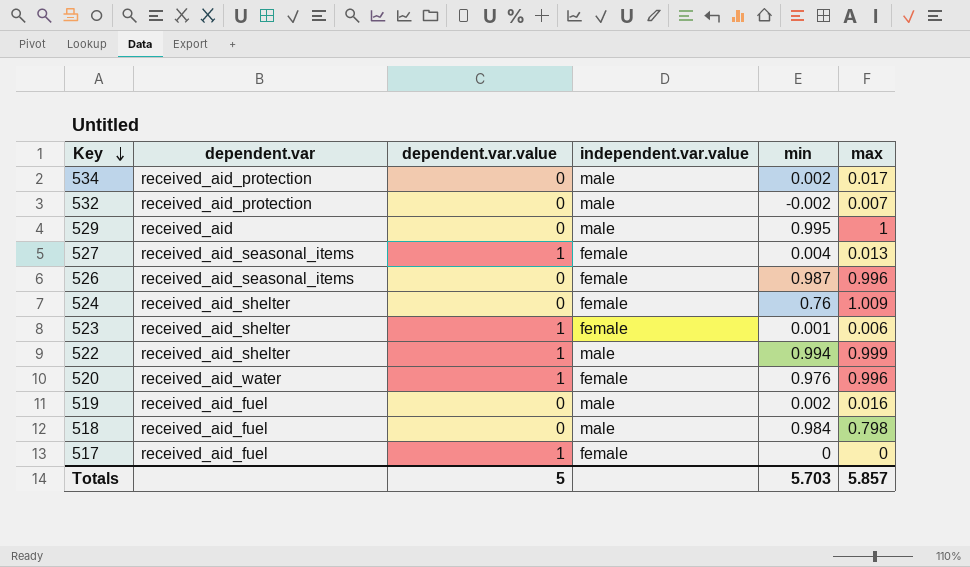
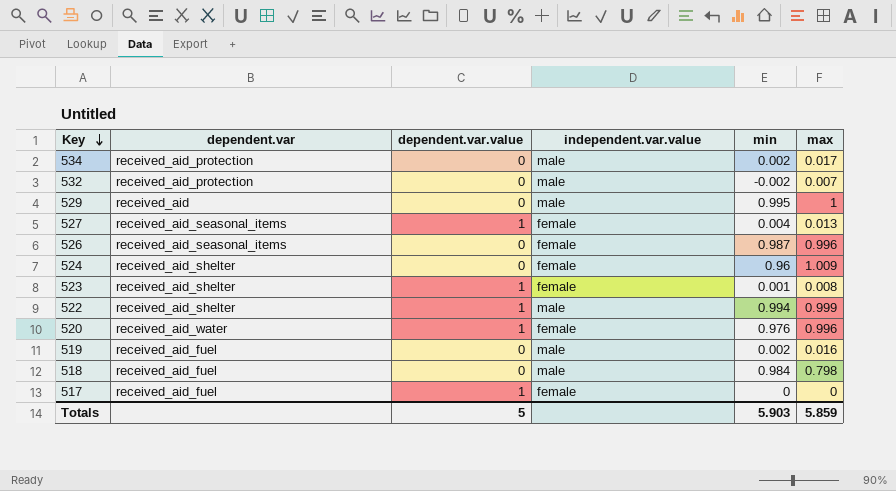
524 | min: 0.76 -> 0.96
523 | max: 0.006 -> 0.008
Totals | min: 5.703 -> 5.903
Totals | max: 5.857 -> 5.859

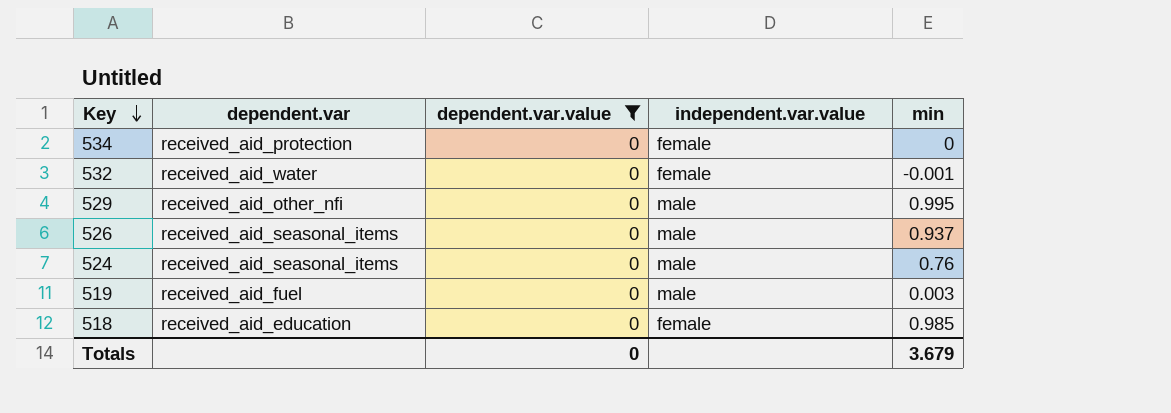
filter: none -> dependent.var.value = 0
column max | position: 6 -> none
534 | independent.var.value: male -> female
534 | min: 0.002 -> 0
532 | dependent.var: received_aid_protection -> received_aid_water
532 | independent.var.value: male -> female
532 | min: -0.002 -> -0.001
529 | dependent.var: received_aid -> received_aid_other_nfi
526 | independent.var.value: female -> male
526 | min: 0.987 -> 0.937
524 | dependent.var: received_aid_shelter -> received_aid_seasonal_items
524 | independent.var.value: female -> male
524 | min: 0.96 -> 0.76
519 | min: 0.002 -> 0.003
518 | dependent.var: received_aid_fuel -> received_aid_education
518 | independent.var.value: male -> female
518 | min: 0.984 -> 0.985
Totals | dependent.var.value: 5 -> 0
Totals | min: 5.903 -> 3.679

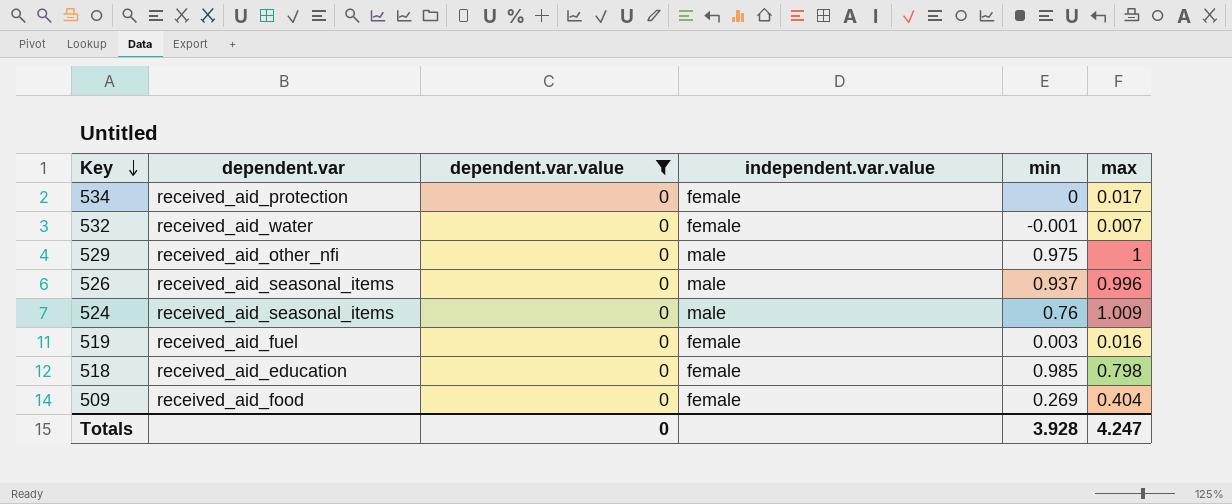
column max | position: none -> 6
529 | min: 0.995 -> 0.975
519 | independent.var.value: male -> female
row 509: none -> received_aid_food | 0 | female | 0.269 | 0.404
Totals | min: 3.679 -> 3.928

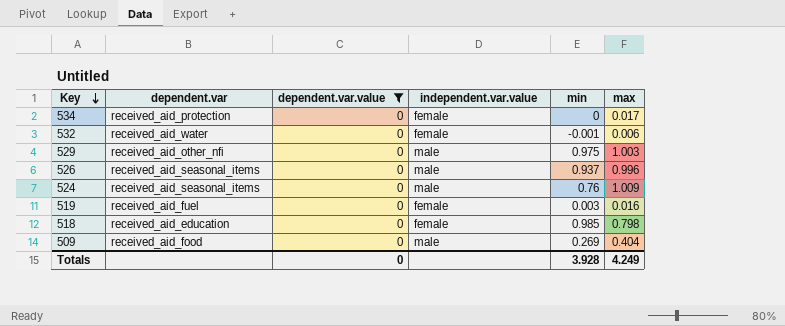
532 | max: 0.007 -> 0.006
529 | max: 1 -> 1.003
509 | independent.var.value: female -> male
Totals | max: 4.247 -> 4.249

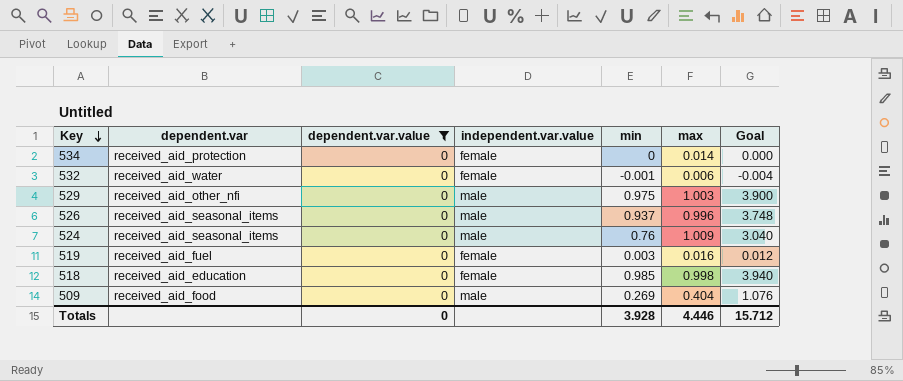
column Goal | formula: none -> [min] * 4
534 | max: 0.017 -> 0.014
518 | max: 0.798 -> 0.998
Totals | max: 4.249 -> 4.446

